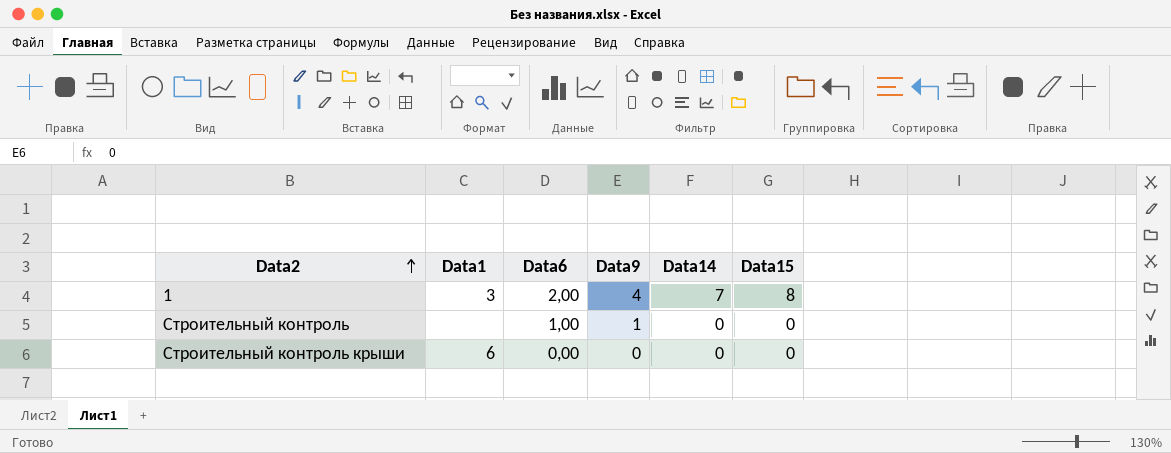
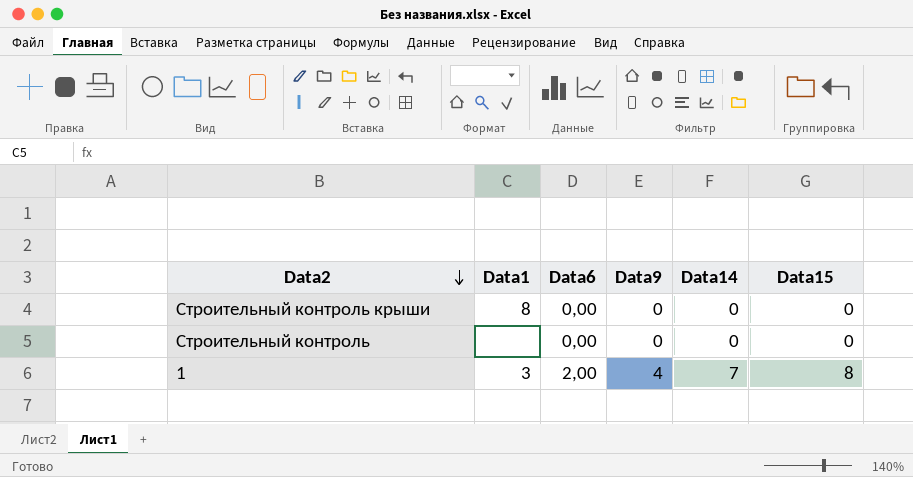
row order: Data2 ascending -> Data2 descending
Строительный контроль крыши | Data1: 6 -> 8
Строительный контроль | Data6: 1,00 -> 0,00
Строительный контроль | Data9: 1 -> 0

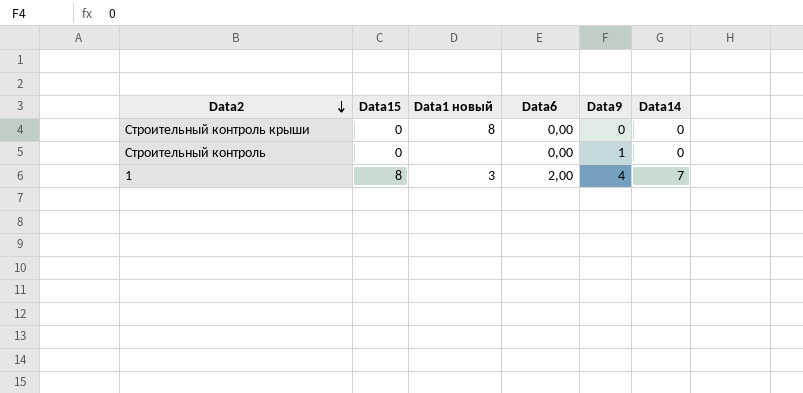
column Data15 | position: 6 -> 2
column name: Data1 -> Data1 новый
Строительный контроль | Data9: 0 -> 1

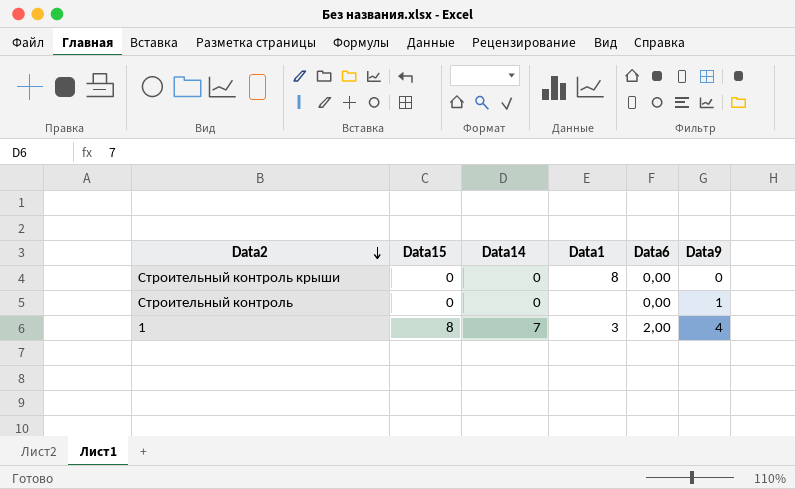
column Data14 | position: 6 -> 3
column name: Data1 новый -> Data1

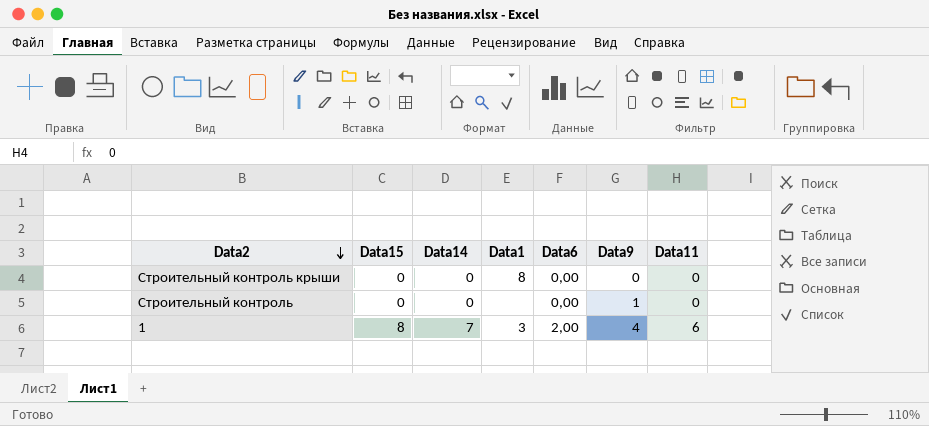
column Data11 | position: none -> 7

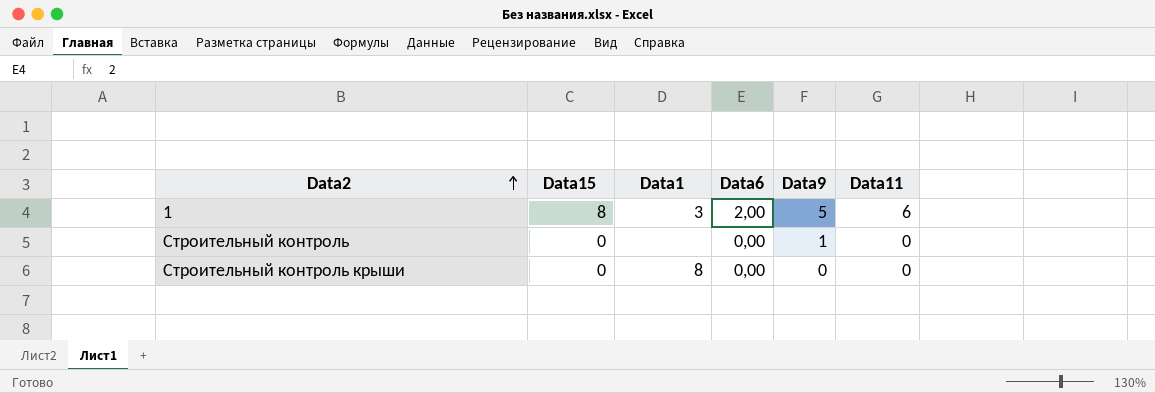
row order: Data2 descending -> Data2 ascending
column Data14 | position: 3 -> none
1 | Data9: 4 -> 5

